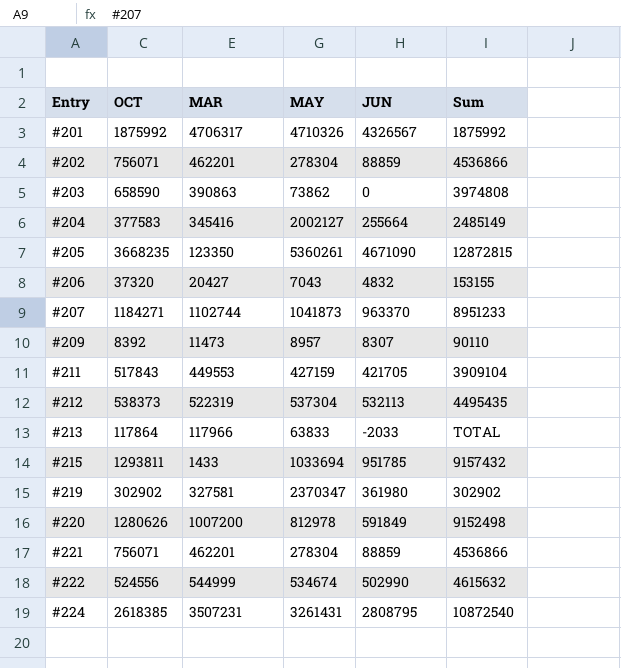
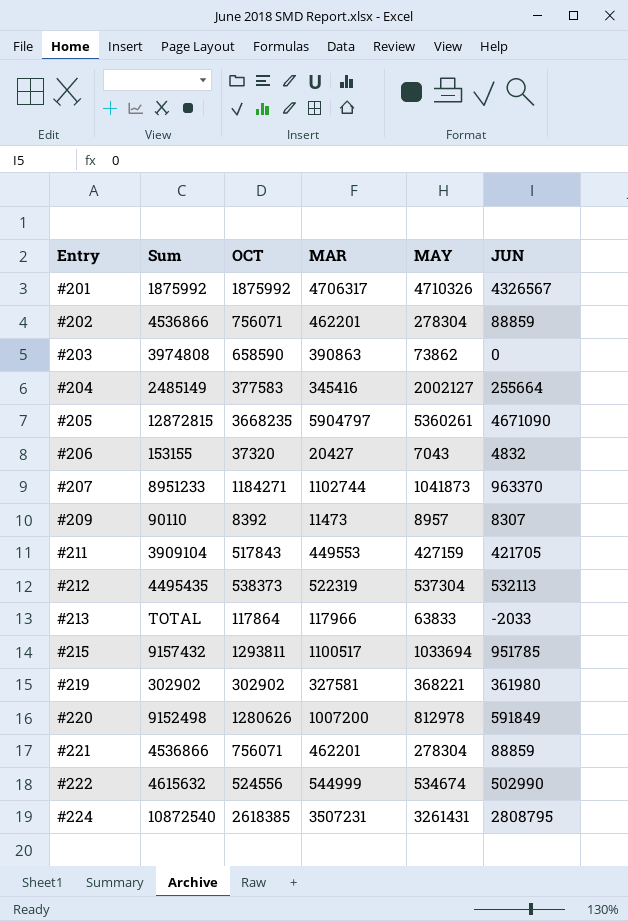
column Sum | position: 6 -> 2
#205 | MAR: 123350 -> 5904797
#215 | MAR: 1433 -> 1100517
#219 | MAY: 2370347 -> 368221

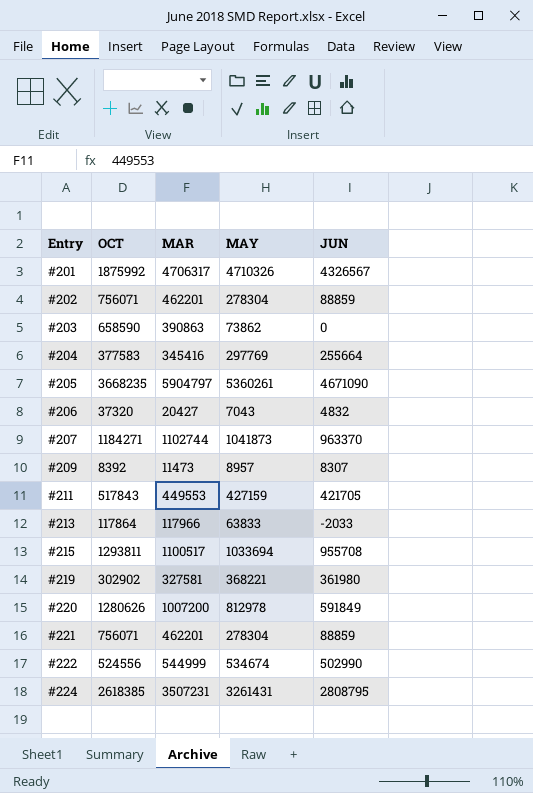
column Sum | position: 2 -> none
row #212: 4495435 | 538373 | 522319 | 537304 | 532113 -> none
#204 | MAY: 2002127 -> 297769
#215 | JUN: 951785 -> 955708

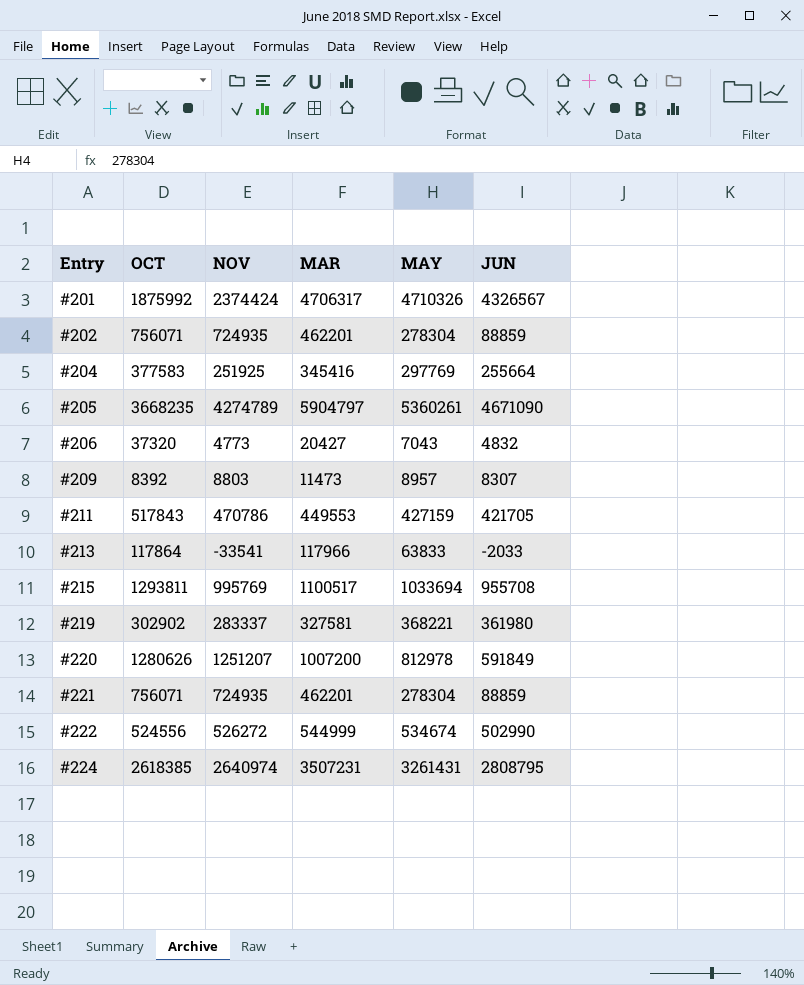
column NOV | position: none -> 3
row #203: 658590 | 390863 | 73862 | 0 -> none
row #207: 1184271 | 1102744 | 1041873 | 963370 -> none

